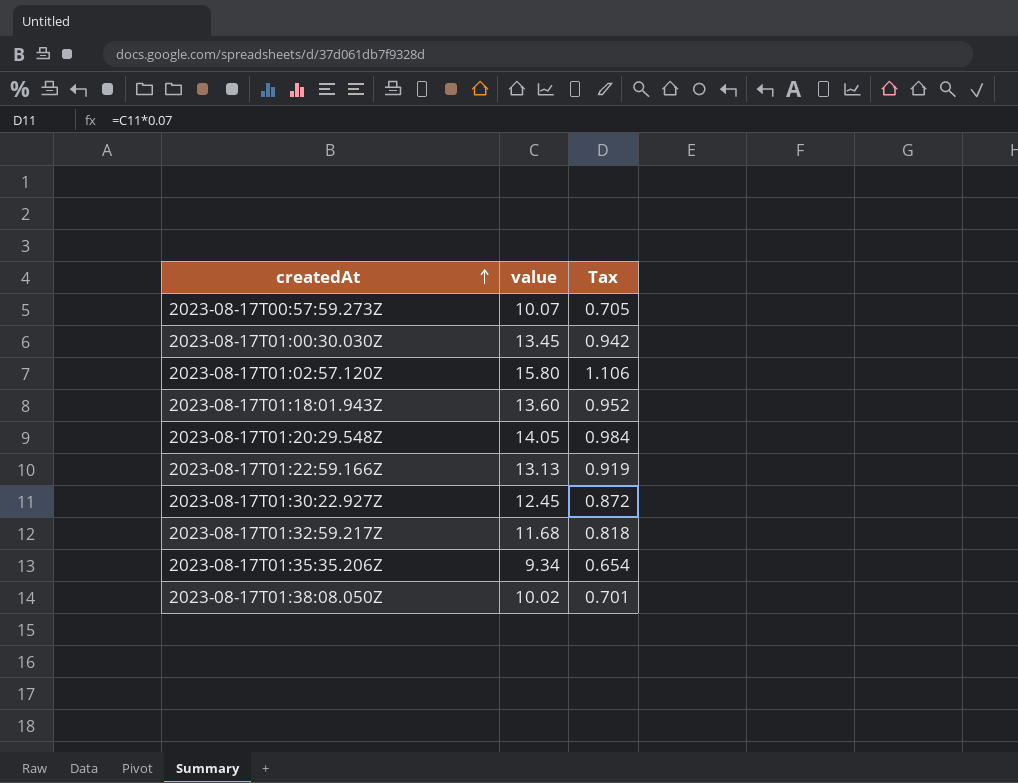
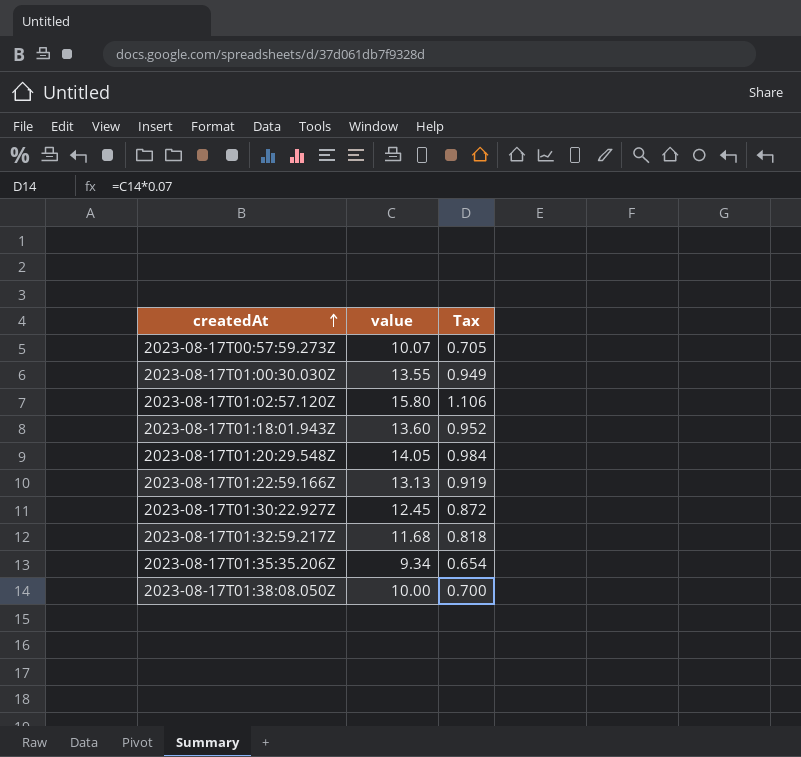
2023-08-17T01:00:30.030Z | value: 13.45 -> 13.55
2023-08-17T01:00:30.030Z | Tax: 0.942 -> 0.949
2023-08-17T01:38:08.050Z | value: 10.02 -> 10.00
2023-08-17T01:38:08.050Z | Tax: 0.701 -> 0.700

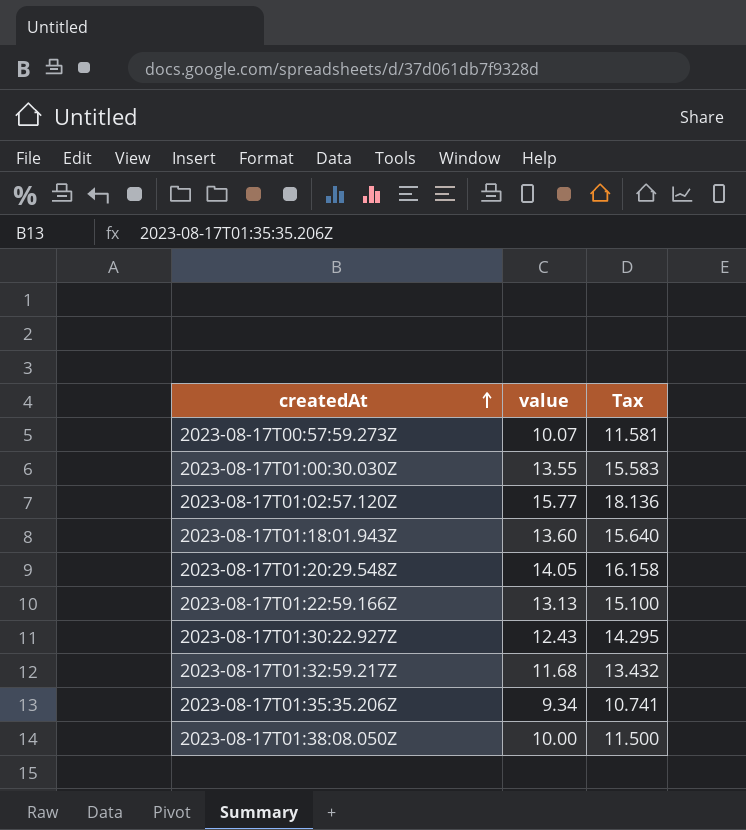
column Tax | formula: [value] * 0.07 -> [value] * 1.15
2023-08-17T01:02:57.120Z | value: 15.80 -> 15.77
2023-08-17T01:30:22.927Z | value: 12.45 -> 12.43

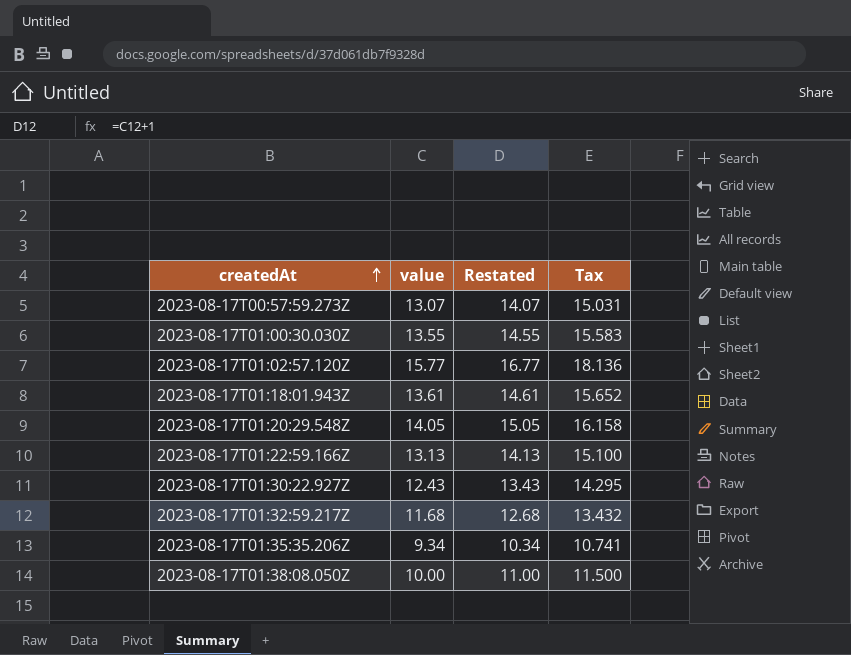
column Restated | formula: none -> [value] + 1
2023-08-17T00:57:59.273Z | value: 10.07 -> 13.07
2023-08-17T00:57:59.273Z | Tax: 11.581 -> 15.031
2023-08-17T01:18:01.943Z | value: 13.60 -> 13.61
2023-08-17T01:18:01.943Z | Tax: 15.640 -> 15.652

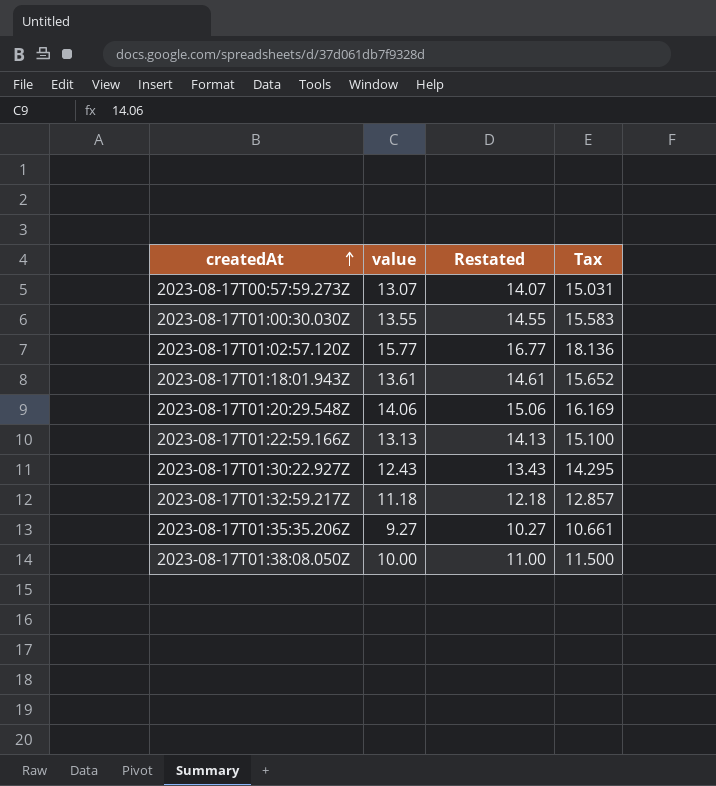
2023-08-17T01:20:29.548Z | value: 14.05 -> 14.06
2023-08-17T01:20:29.548Z | Restated: 15.05 -> 15.06
2023-08-17T01:20:29.548Z | Tax: 16.158 -> 16.169
2023-08-17T01:32:59.217Z | value: 11.68 -> 11.18
2023-08-17T01:32:59.217Z | Restated: 12.68 -> 12.18
2023-08-17T01:32:59.217Z | Tax: 13.432 -> 12.857
2023-08-17T01:35:35.206Z | value: 9.34 -> 9.27
2023-08-17T01:35:35.206Z | Restated: 10.34 -> 10.27
2023-08-17T01:35:35.206Z | Tax: 10.741 -> 10.661

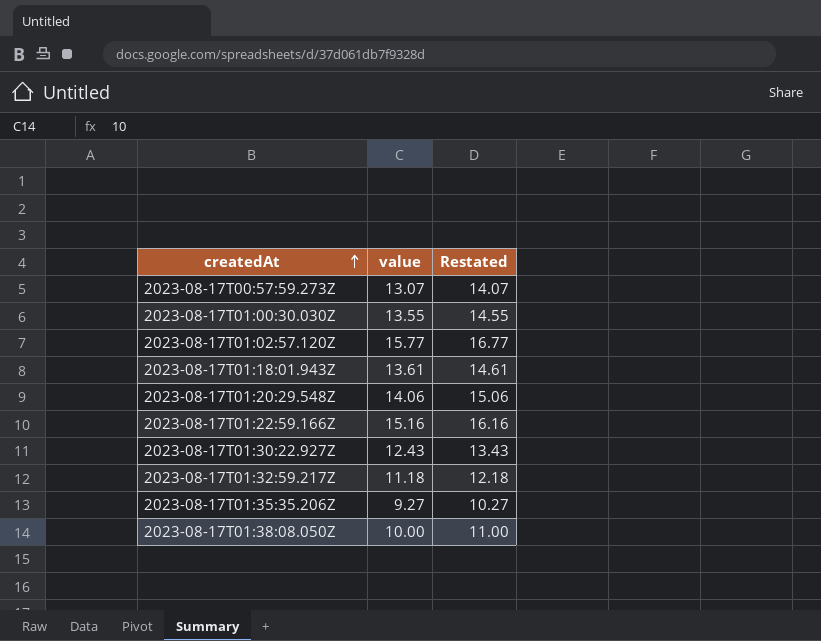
column Tax | formula: [value] * 1.15 -> none
2023-08-17T01:22:59.166Z | value: 13.13 -> 15.16
2023-08-17T01:22:59.166Z | Restated: 14.13 -> 16.16

